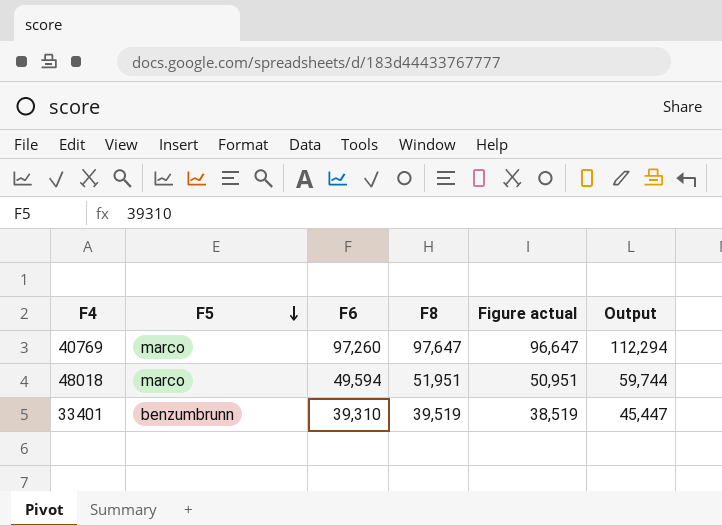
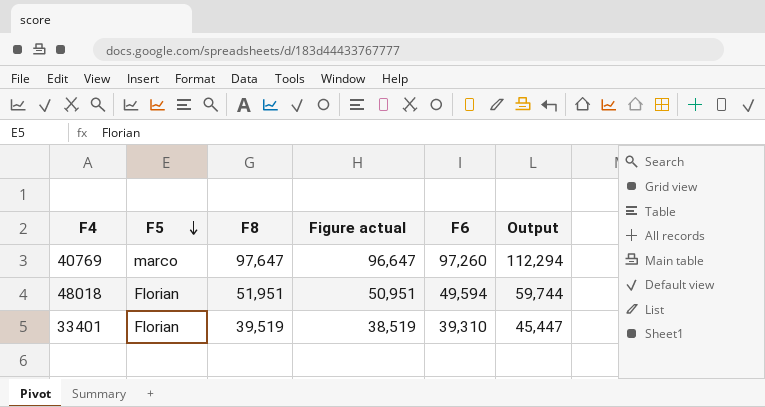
column F6 | position: 3 -> 5
48018 | F5: marco -> Florian
33401 | F5: benzumbrunn -> Florian

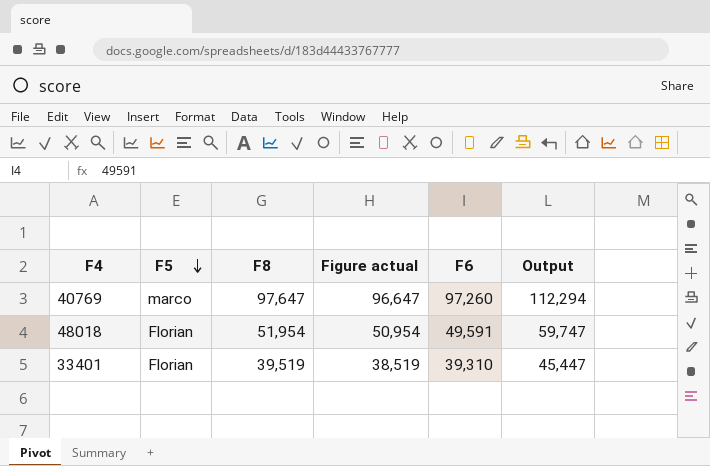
48018 | F8: 51,951 -> 51,954
48018 | Figure actual: 50,951 -> 50,954
48018 | F6: 49,594 -> 49,591
48018 | Output: 59,744 -> 59,747

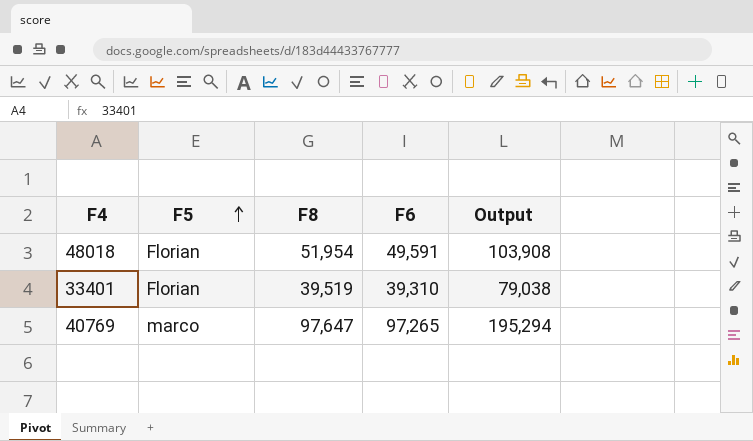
row order: F5 descending -> F5 ascending
column Figure actual | formula: [F8] - 1000 -> none
column Output | formula: [F8] * 1.15 -> [F8] * 2
40769 | F6: 97,260 -> 97,265

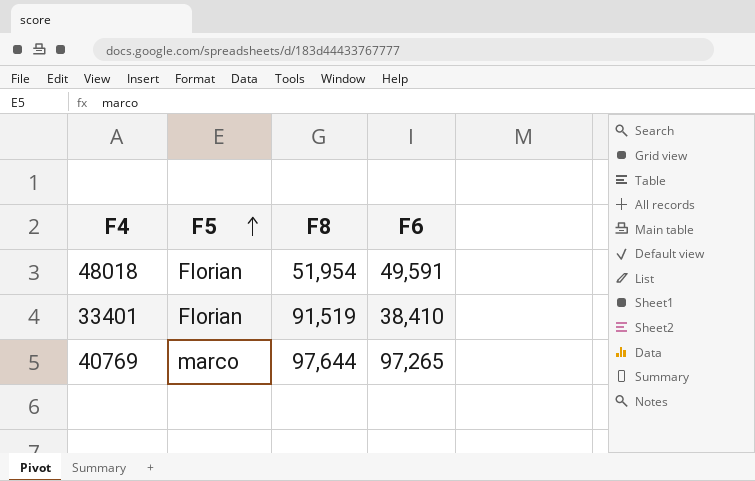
column Output | formula: [F8] * 2 -> none
33401 | F8: 39,519 -> 91,519
33401 | F6: 39,310 -> 38,410
40769 | F8: 97,647 -> 97,644

